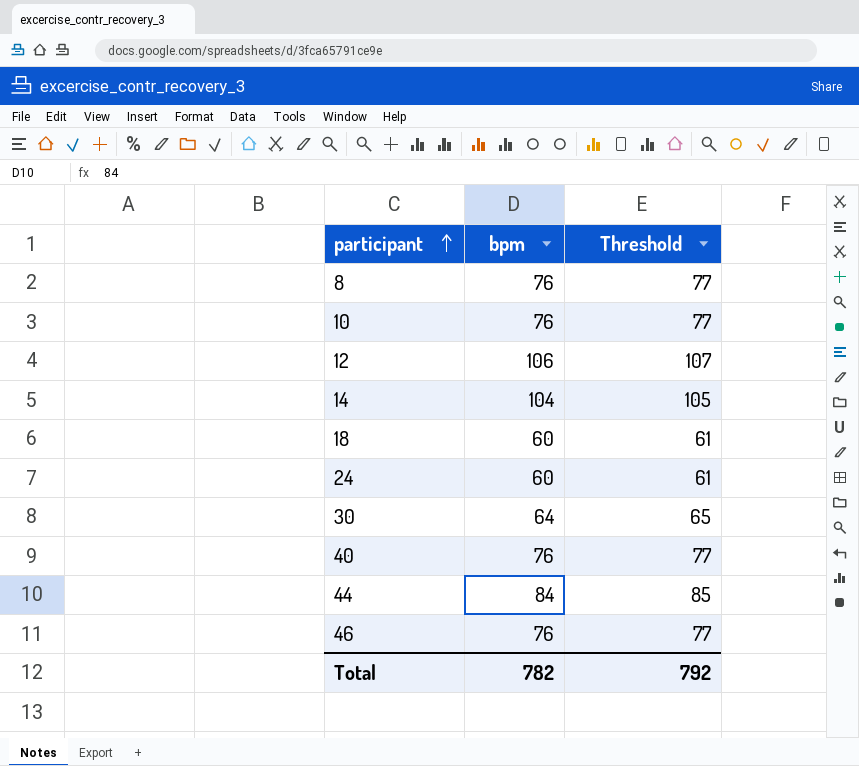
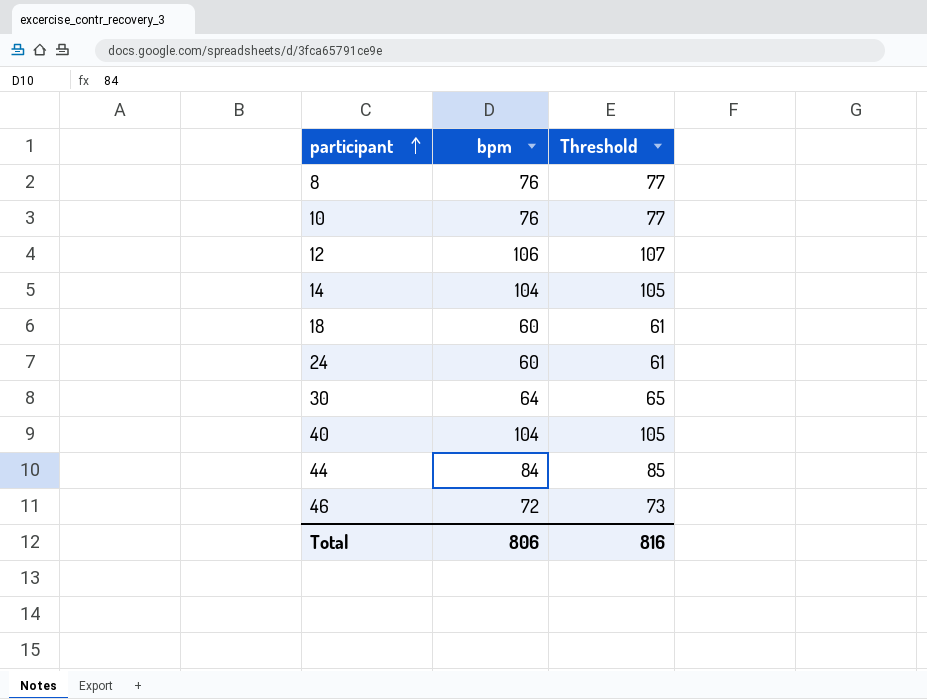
40 | bpm: 76 -> 104
40 | Threshold: 77 -> 105
46 | bpm: 76 -> 72
46 | Threshold: 77 -> 73
Total | bpm: 782 -> 806
Total | Threshold: 792 -> 816

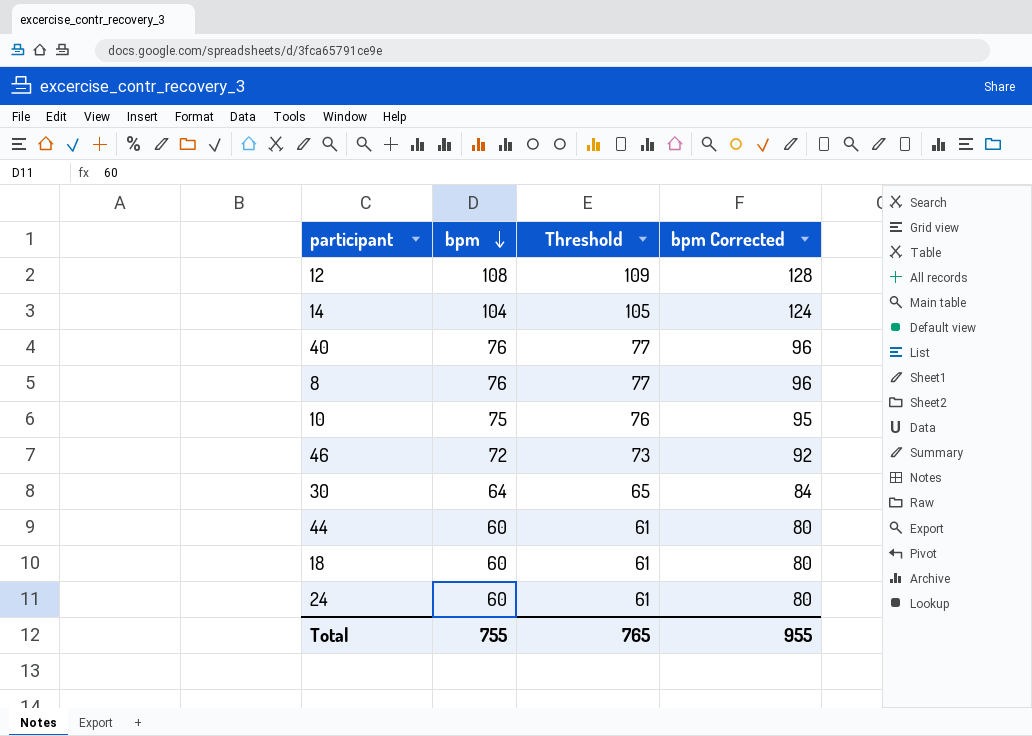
row order: participant ascending -> bpm descending
column bpm Corrected | formula: none -> [bpm] + 20
12 | bpm: 106 -> 108
12 | Threshold: 107 -> 109
40 | bpm: 104 -> 76
40 | Threshold: 105 -> 77
10 | bpm: 76 -> 75
10 | Threshold: 77 -> 76
44 | bpm: 84 -> 60
44 | Threshold: 85 -> 61
Total | bpm: 806 -> 755
Total | Threshold: 816 -> 765

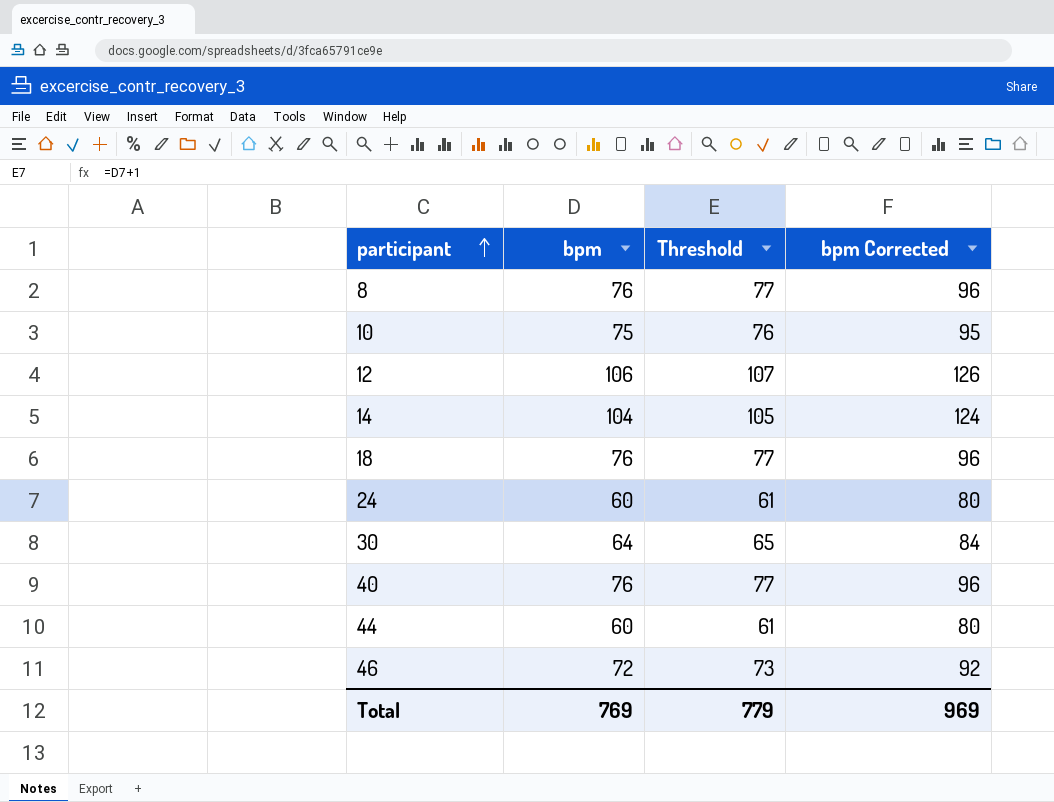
row order: bpm descending -> participant ascending
12 | bpm: 108 -> 106
12 | Threshold: 109 -> 107
12 | bpm Corrected: 128 -> 126
18 | bpm: 60 -> 76
18 | Threshold: 61 -> 77
18 | bpm Corrected: 80 -> 96
Total | bpm: 755 -> 769
Total | Threshold: 765 -> 779
Total | bpm Corrected: 955 -> 969

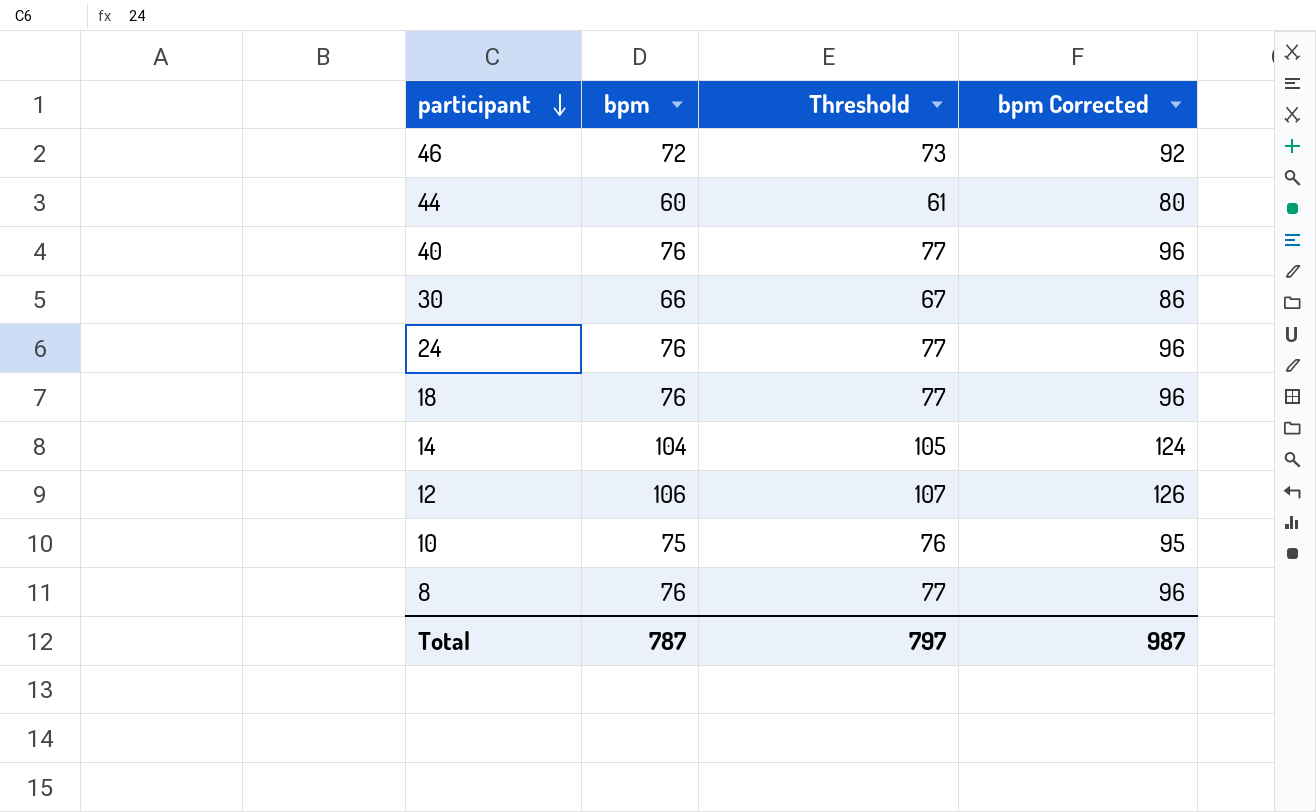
row order: participant ascending -> participant descending
30 | bpm: 64 -> 66
30 | Threshold: 65 -> 67
30 | bpm Corrected: 84 -> 86
24 | bpm: 60 -> 76
24 | Threshold: 61 -> 77
24 | bpm Corrected: 80 -> 96
Total | bpm: 769 -> 787
Total | Threshold: 779 -> 797
Total | bpm Corrected: 969 -> 987

